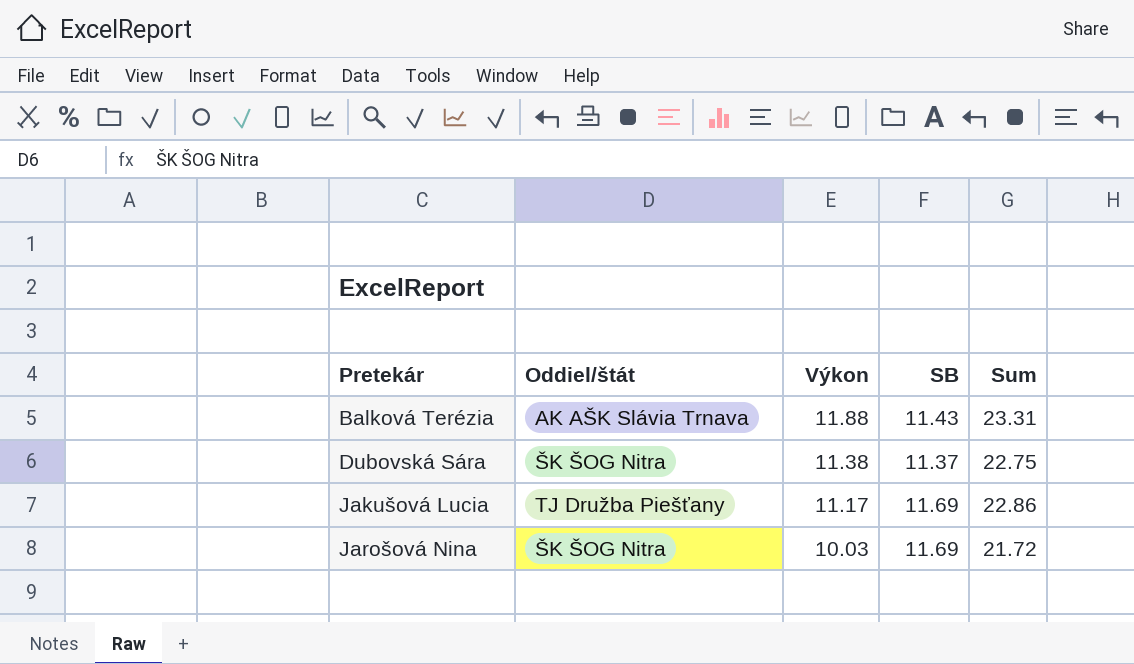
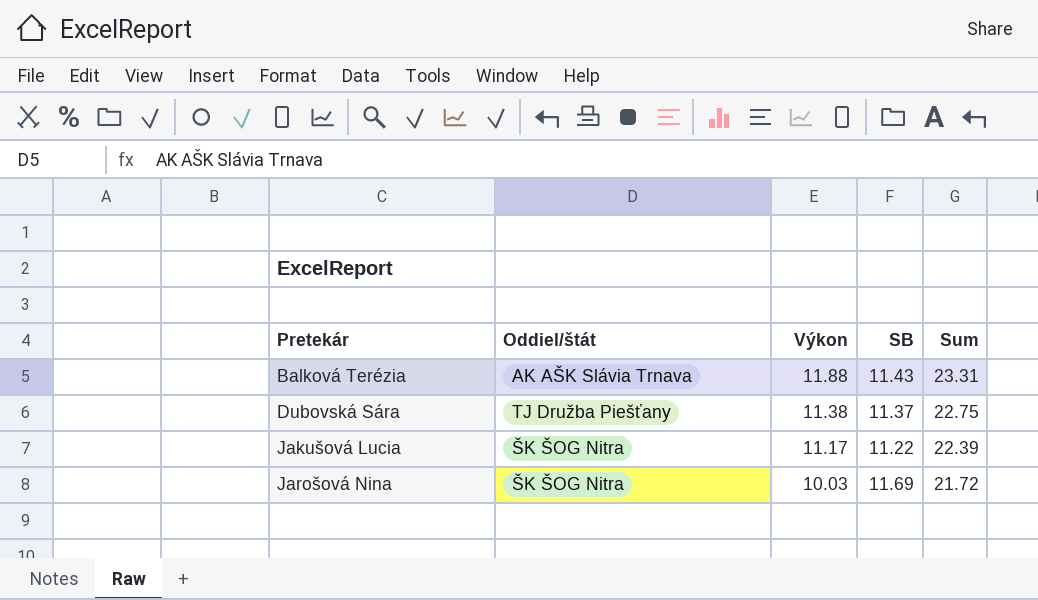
Dubovská Sára | Oddiel/štát: ŠK ŠOG Nitra -> TJ Družba Piešťany
Jakušová Lucia | Oddiel/štát: TJ Družba Piešťany -> ŠK ŠOG Nitra
Jakušová Lucia | SB: 11.69 -> 11.22
Jakušová Lucia | Sum: 22.86 -> 22.39

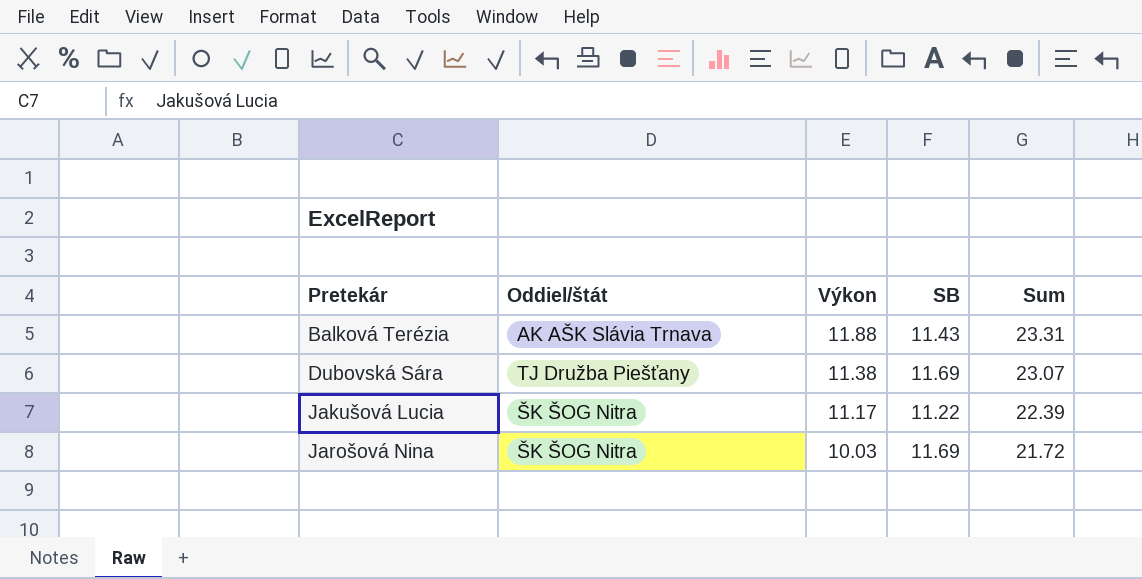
Dubovská Sára | SB: 11.37 -> 11.69
Dubovská Sára | Sum: 22.75 -> 23.07

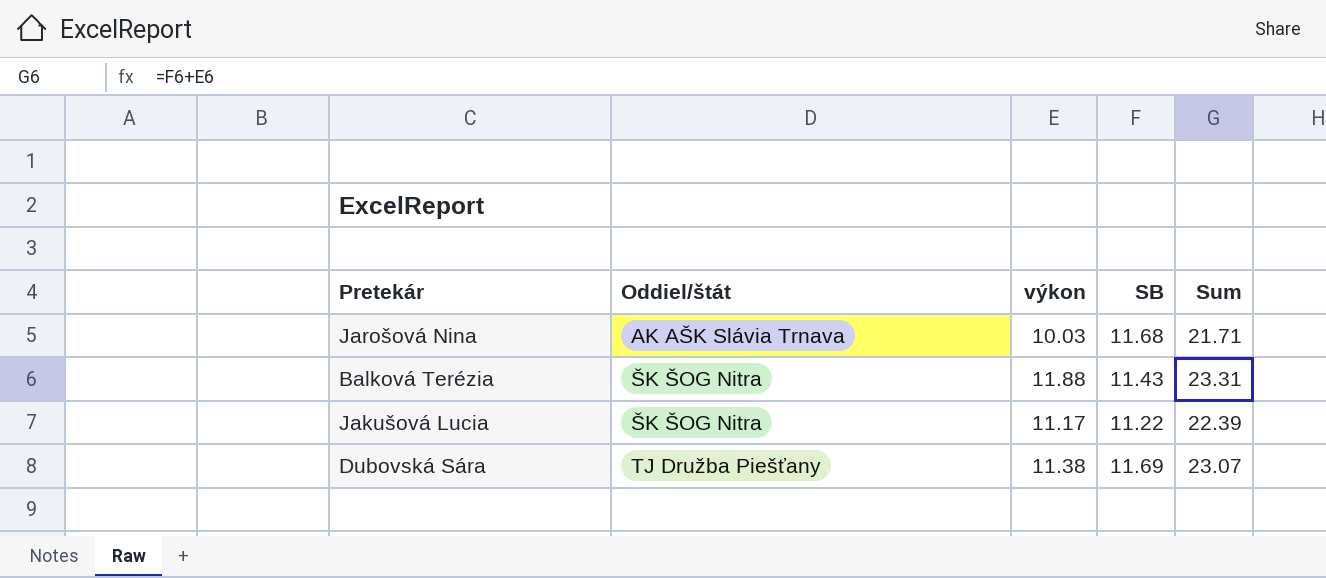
row order: Pretekár ascending -> Oddiel/štát ascending
column name: Výkon -> výkon
Jarošová Nina | Oddiel/štát: ŠK ŠOG Nitra -> AK AŠK Slávia Trnava
Jarošová Nina | SB: 11.69 -> 11.68
Jarošová Nina | Sum: 21.72 -> 21.71
Balková Terézia | Oddiel/štát: AK AŠK Slávia Trnava -> ŠK ŠOG Nitra

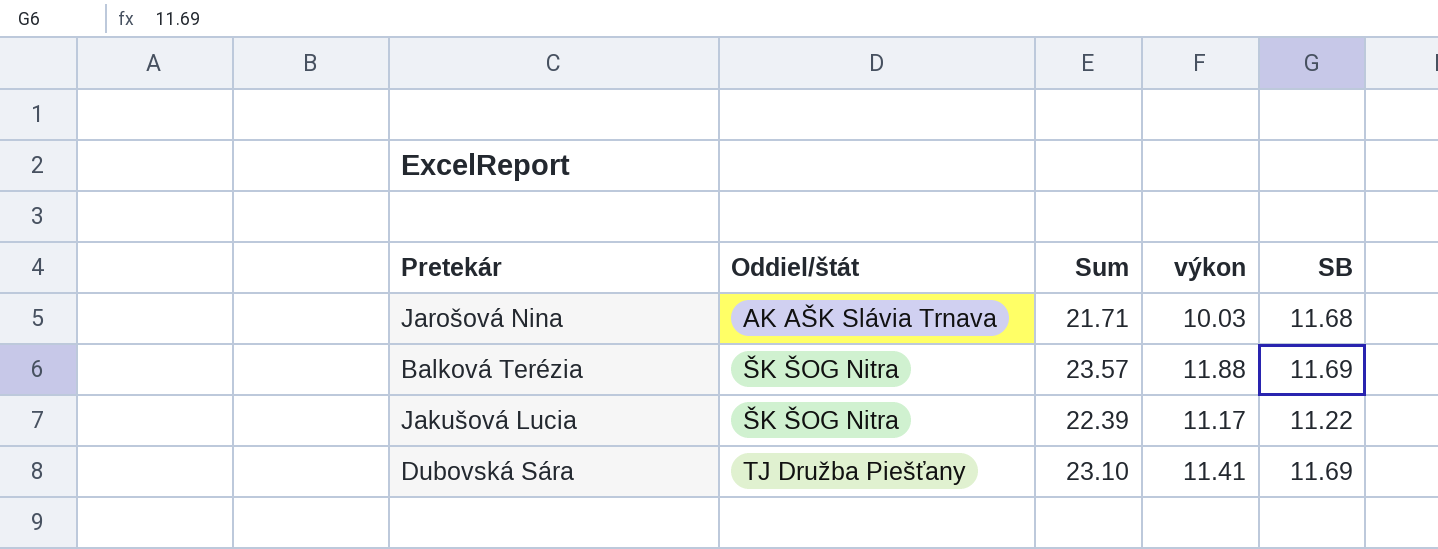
column Sum | position: 5 -> 3
Balková Terézia | Sum: 23.31 -> 23.57
Balková Terézia | SB: 11.43 -> 11.69
Dubovská Sára | Sum: 23.07 -> 23.10
Dubovská Sára | výkon: 11.38 -> 11.41

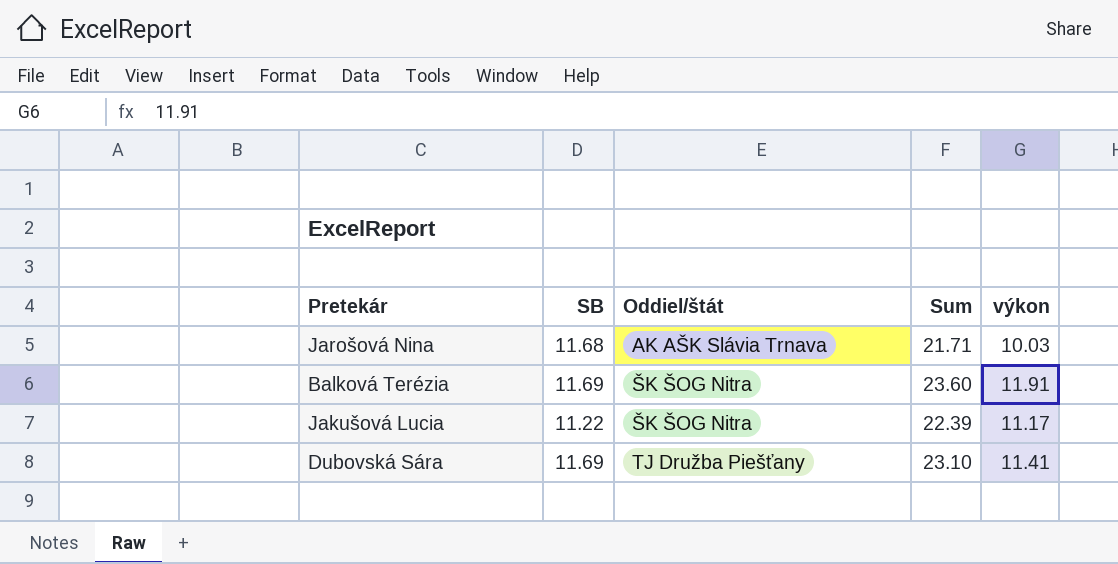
column SB | position: 5 -> 2
Balková Terézia | Sum: 23.57 -> 23.60
Balková Terézia | výkon: 11.88 -> 11.91

